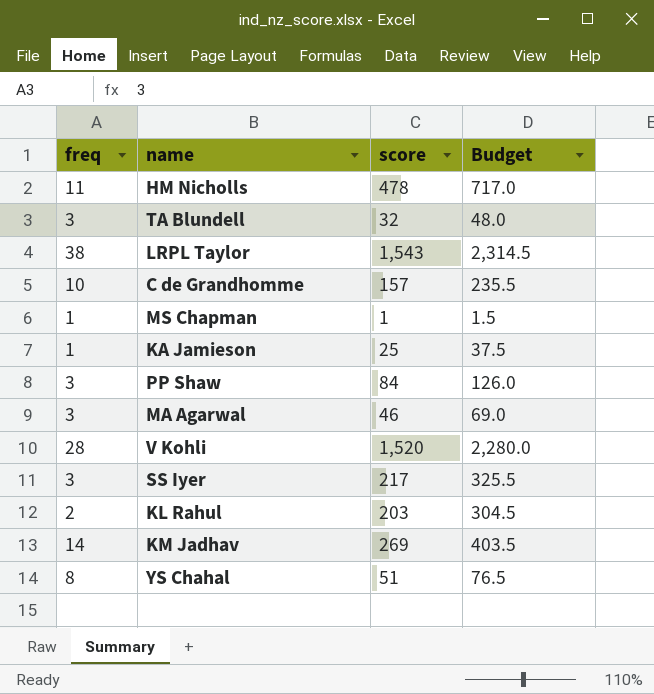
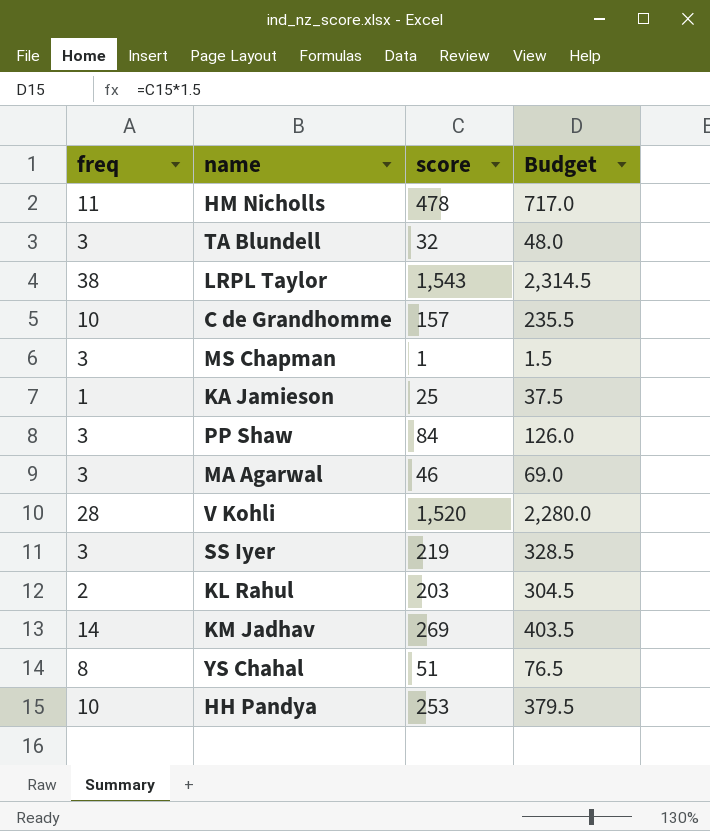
MS Chapman | freq: 1 -> 3
SS Iyer | score: 217 -> 219
SS Iyer | Budget: 325.5 -> 328.5
row HH Pandya: none -> 10 | 253 | 379.5

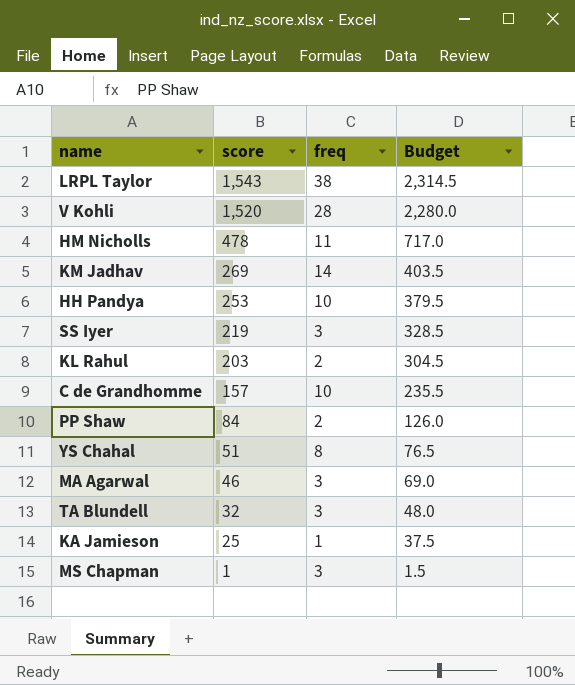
row order: none -> score descending
column freq | position: 1 -> 3
PP Shaw | freq: 3 -> 2

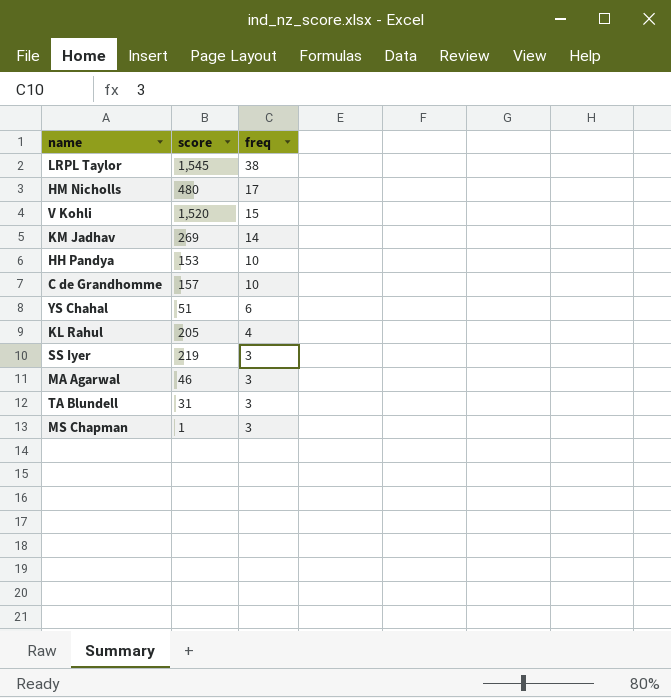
row order: score descending -> freq descending
column Budget | formula: [score] * 1.5 -> none
row PP Shaw: 84 | 2 | 126.0 -> none
row KA Jamieson: 25 | 1 | 37.5 -> none
LRPL Taylor | score: 1,543 -> 1,545
HM Nicholls | score: 478 -> 480
HM Nicholls | freq: 11 -> 17
V Kohli | freq: 28 -> 15
HH Pandya | score: 253 -> 153
YS Chahal | freq: 8 -> 6
KL Rahul | score: 203 -> 205
KL Rahul | freq: 2 -> 4
TA Blundell | score: 32 -> 31

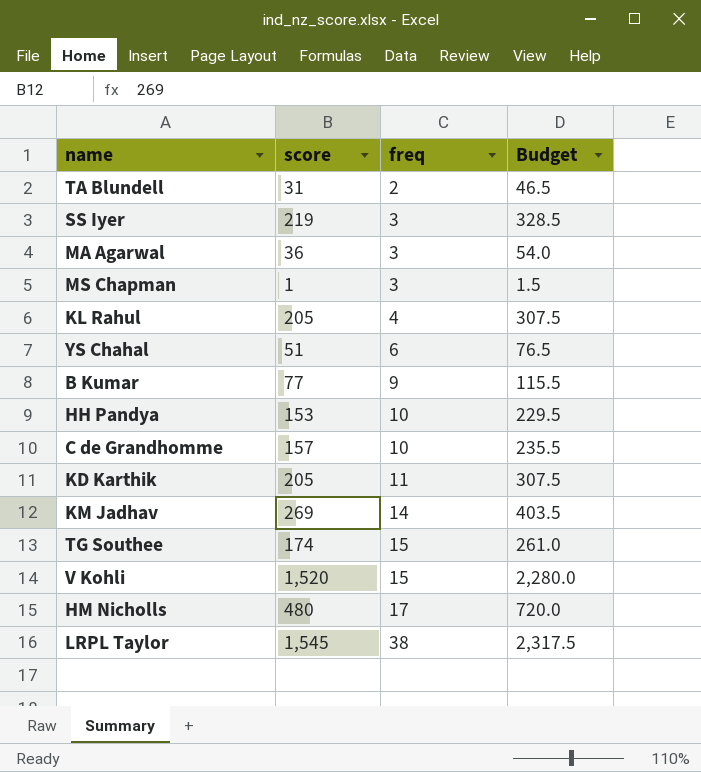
row order: freq descending -> freq ascending
column Budget | formula: none -> [score] * 1.5
TA Blundell | freq: 3 -> 2
MA Agarwal | score: 46 -> 36
row B Kumar: none -> 77 | 9 | 115.5
row KD Karthik: none -> 205 | 11 | 307.5
row TG Southee: none -> 174 | 15 | 261.0

